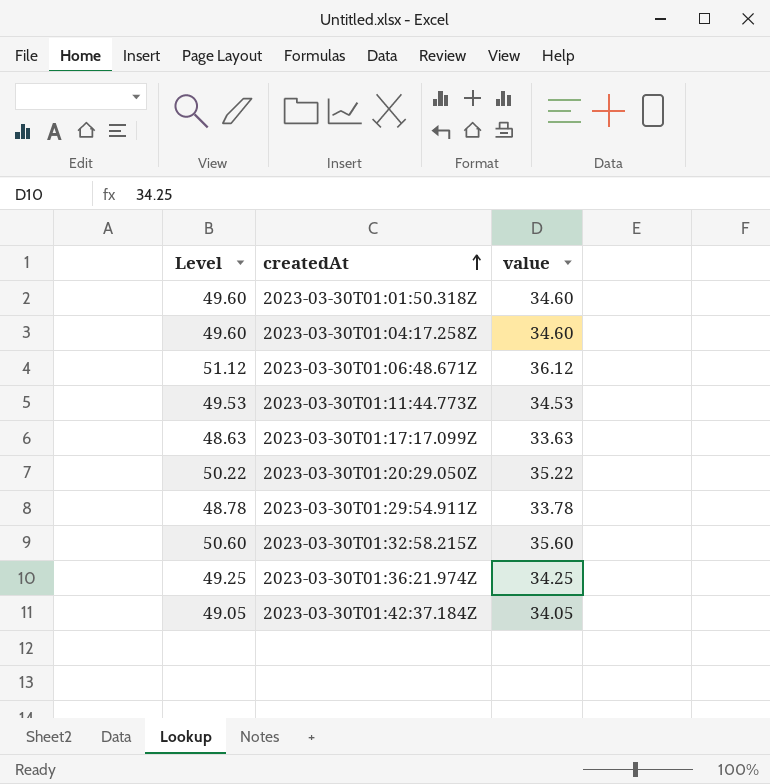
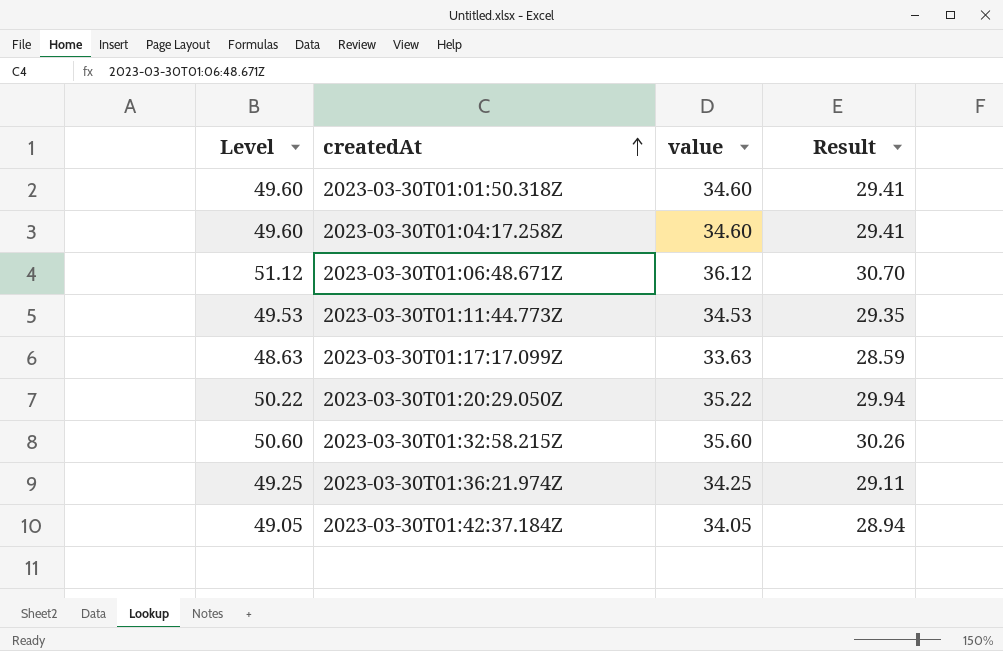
column Result | formula: none -> [value] * 0.85
row 2023-03-30T01:29:54.911Z: 48.78 | 33.78 -> none

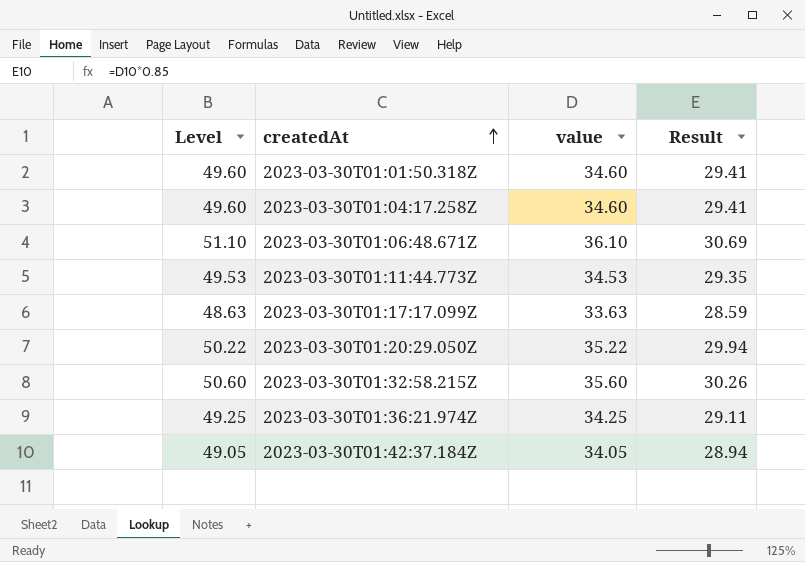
2023-03-30T01:06:48.671Z | Level: 51.12 -> 51.10
2023-03-30T01:06:48.671Z | value: 36.12 -> 36.10
2023-03-30T01:06:48.671Z | Result: 30.70 -> 30.69

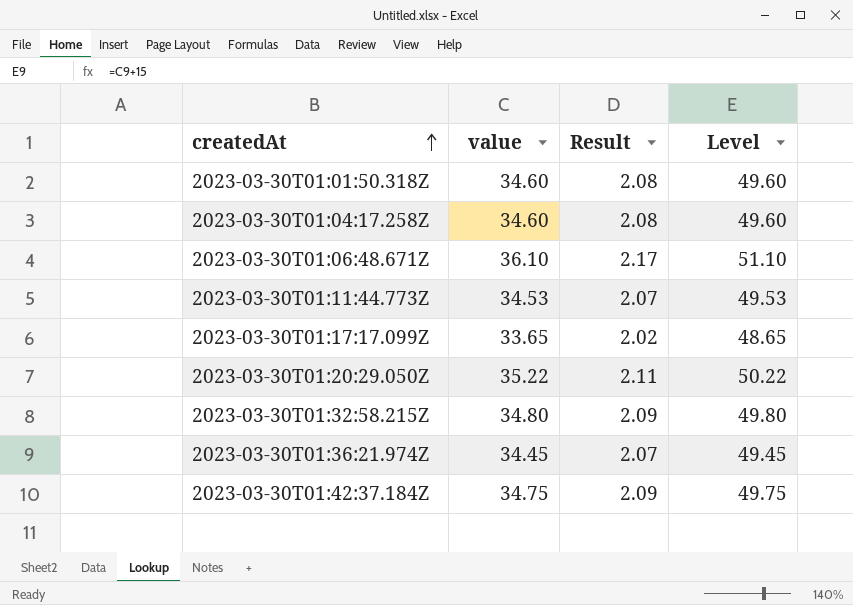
column Result | formula: [value] * 0.85 -> [value] * 0.06
column Level | position: 1 -> 4
2023-03-30T01:17:17.099Z | value: 33.63 -> 33.65
2023-03-30T01:17:17.099Z | Level: 48.63 -> 48.65
2023-03-30T01:32:58.215Z | value: 35.60 -> 34.80
2023-03-30T01:32:58.215Z | Level: 50.60 -> 49.80
2023-03-30T01:36:21.974Z | value: 34.25 -> 34.45
2023-03-30T01:36:21.974Z | Level: 49.25 -> 49.45
2023-03-30T01:42:37.184Z | value: 34.05 -> 34.75
2023-03-30T01:42:37.184Z | Level: 49.05 -> 49.75

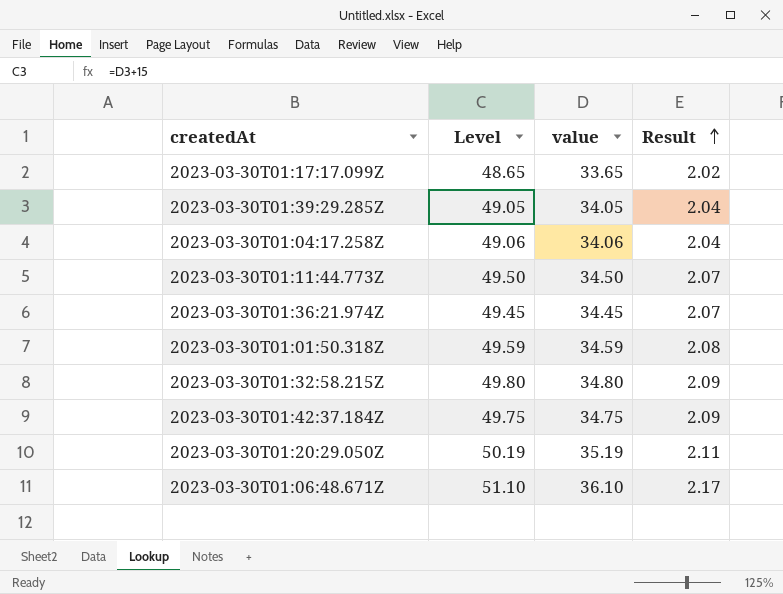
row order: createdAt ascending -> Result ascending
column Level | position: 4 -> 2
row 2023-03-30T01:39:29.285Z: none -> 49.05 | 34.05 | 2.04
2023-03-30T01:04:17.258Z | Level: 49.60 -> 49.06
2023-03-30T01:04:17.258Z | value: 34.60 -> 34.06
2023-03-30T01:04:17.258Z | Result: 2.08 -> 2.04
2023-03-30T01:11:44.773Z | Level: 49.53 -> 49.50
2023-03-30T01:11:44.773Z | value: 34.53 -> 34.50
2023-03-30T01:01:50.318Z | Level: 49.60 -> 49.59
2023-03-30T01:01:50.318Z | value: 34.60 -> 34.59
2023-03-30T01:20:29.050Z | Level: 50.22 -> 50.19
2023-03-30T01:20:29.050Z | value: 35.22 -> 35.19

